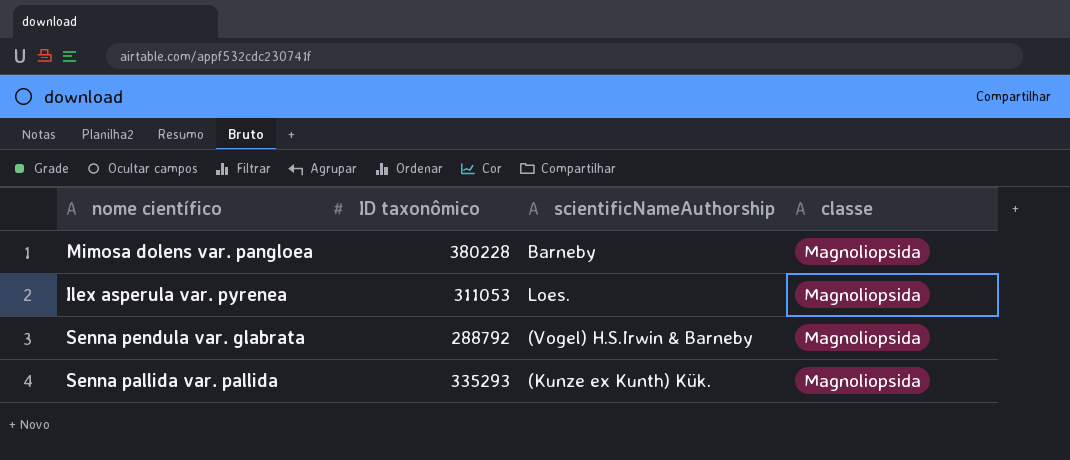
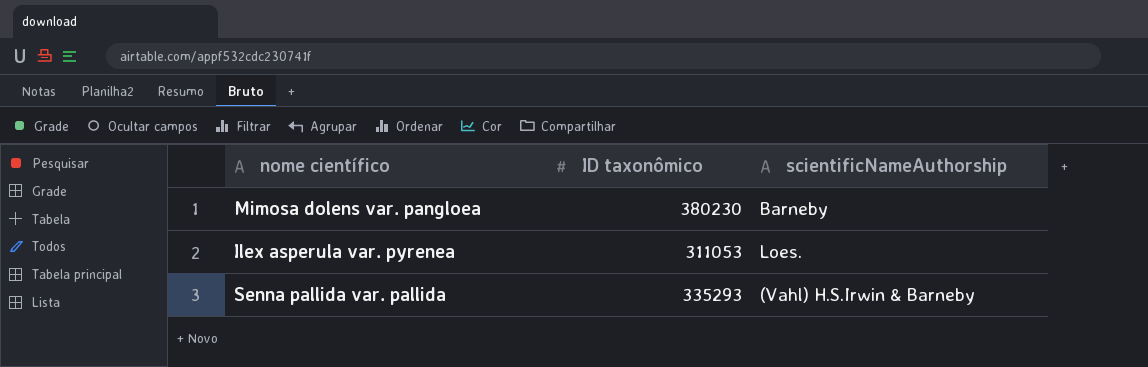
column classe | position: 4 -> none
row Senna pendula var. glabrata: 288792 | (Vogel) H.S.Irwin & Barneby | Magnoliopsida -> none
Mimosa dolens var. pangloea | ID taxonômico: 380228 -> 380230
Senna pallida var. pallida | scientificNameAuthorship: (Kunze ex Kunth) Kük. -> (Vahl) H.S.Irwin & Barneby

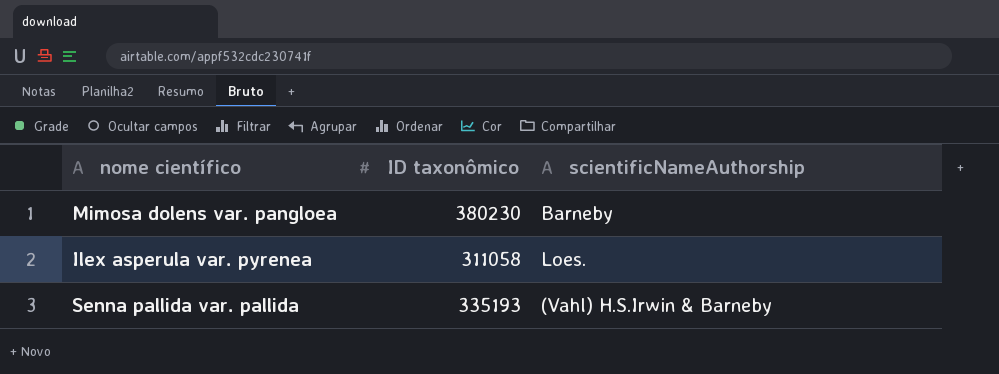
Ilex asperula var. pyrenea | ID taxonômico: 311053 -> 311058
Senna pallida var. pallida | ID taxonômico: 335293 -> 335193

